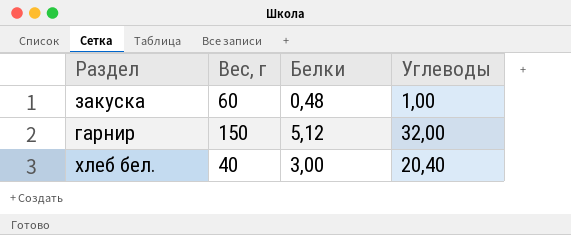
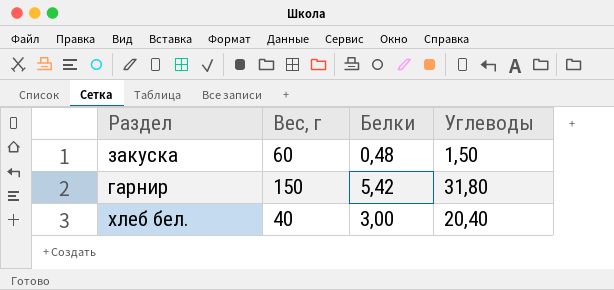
закуска | Углеводы: 1,00 -> 1,50
гарнир | Белки: 5,12 -> 5,42
гарнир | Углеводы: 32,00 -> 31,80

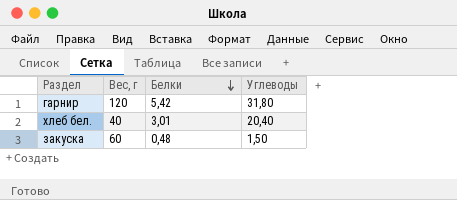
row order: none -> Белки descending
гарнир | Вес, г: 150 -> 120
хлеб бел. | Белки: 3,00 -> 3,01

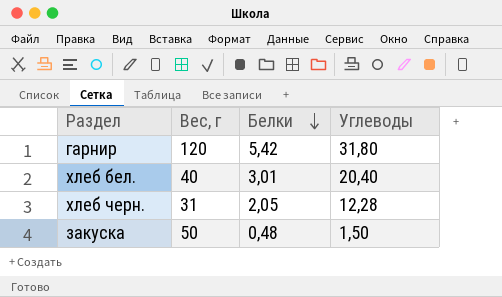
row хлеб черн.: none -> 31 | 2,05 | 12,28
закуска | Вес, г: 60 -> 50

